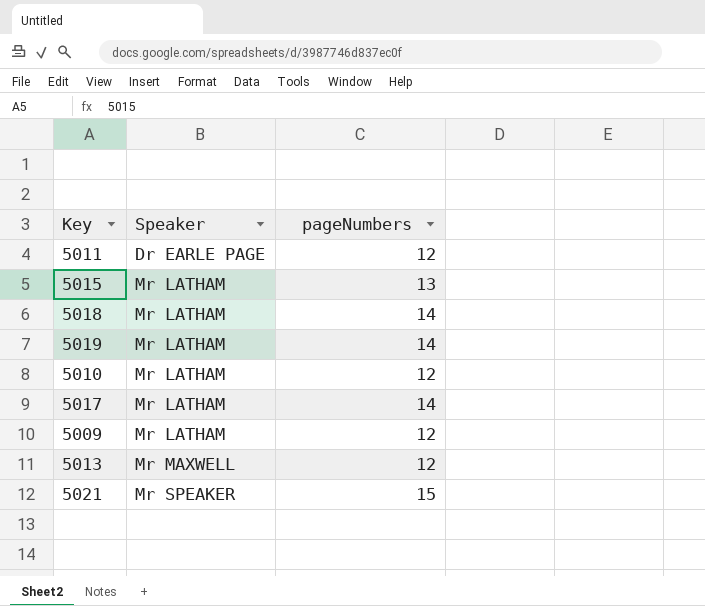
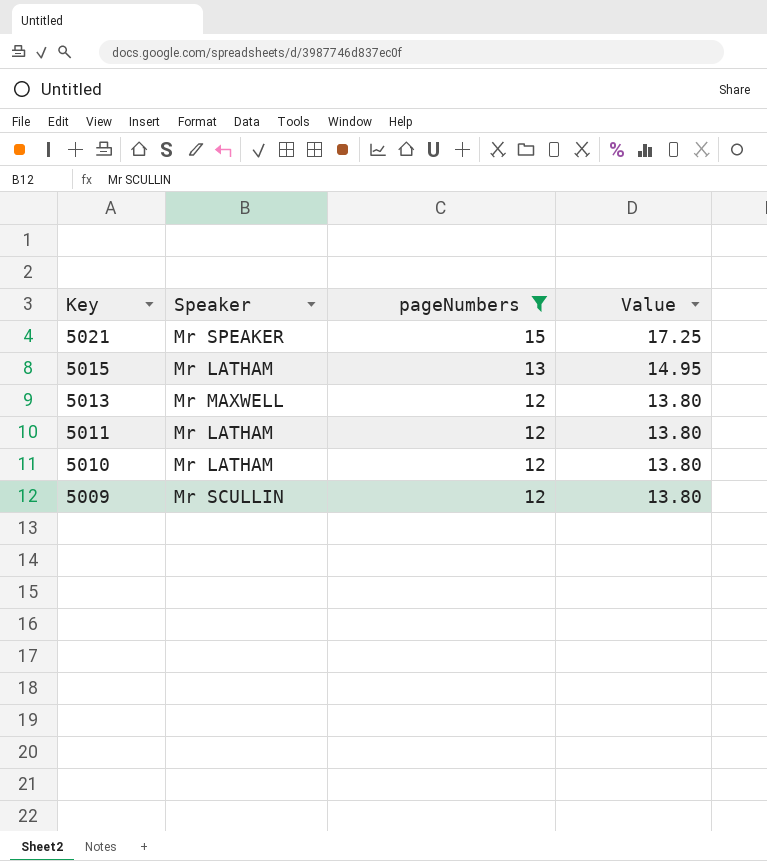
filter: none -> pageNumbers != 14
row order: Speaker ascending -> Key descending
column Value | formula: none -> [pageNumbers] * 1.15
5011 | Speaker: Dr EARLE PAGE -> Mr LATHAM
5009 | Speaker: Mr LATHAM -> Mr SCULLIN

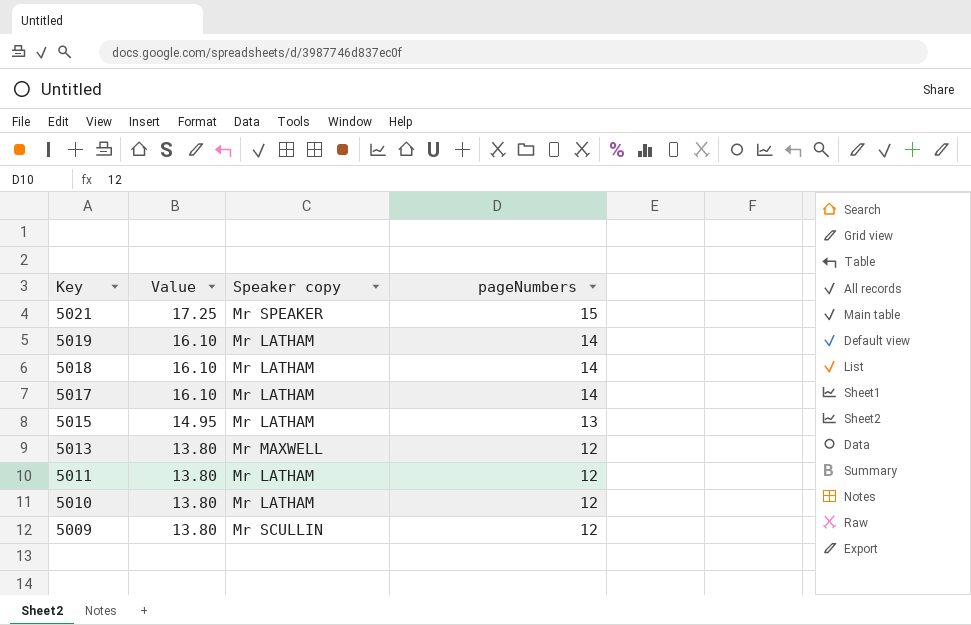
filter: pageNumbers != 14 -> none
column Value | position: 4 -> 2
column name: Speaker -> Speaker copy

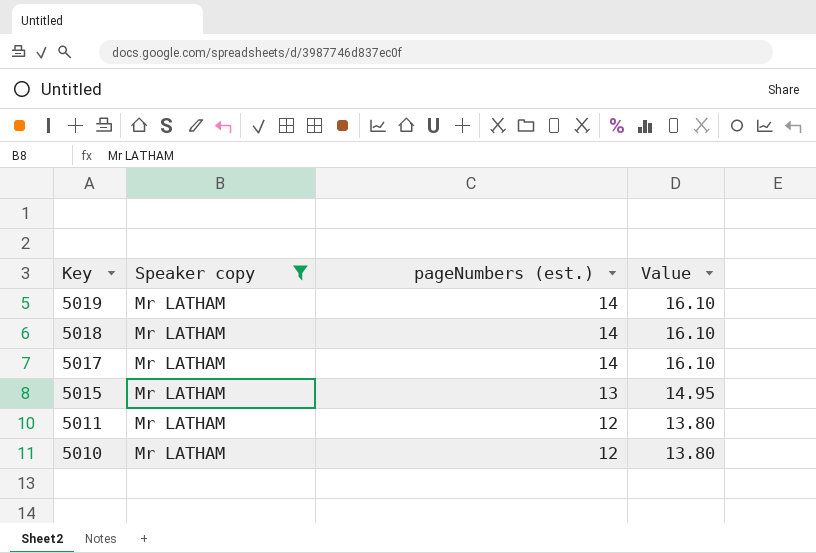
filter: none -> Speaker copy = Mr LATHAM
column name: pageNumbers -> pageNumbers (est.)
column Value | position: 2 -> 4

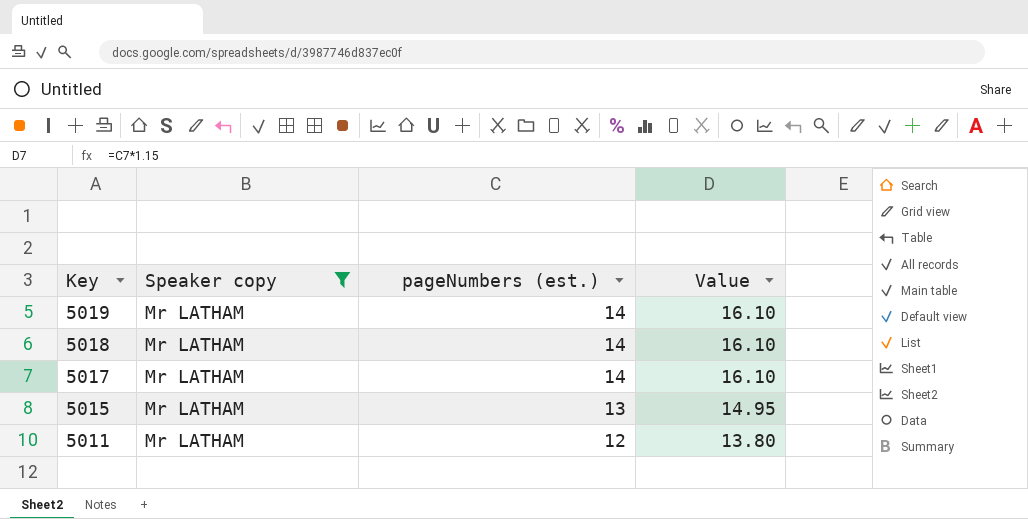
row 5010: Mr LATHAM | 12 | 13.80 -> none

